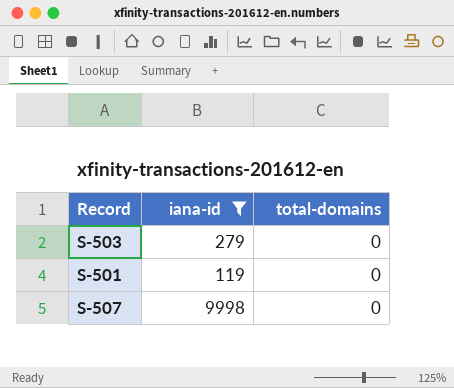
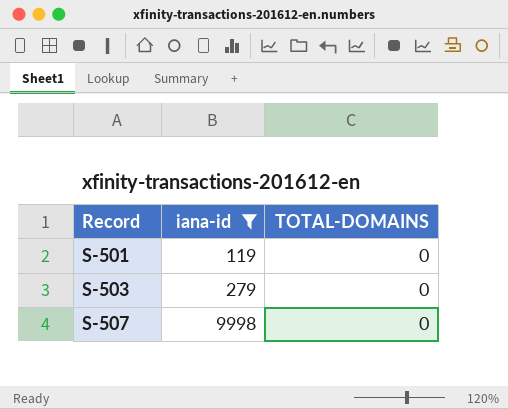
row order: none -> Record ascending
column name: total-domains -> TOTAL-DOMAINS

